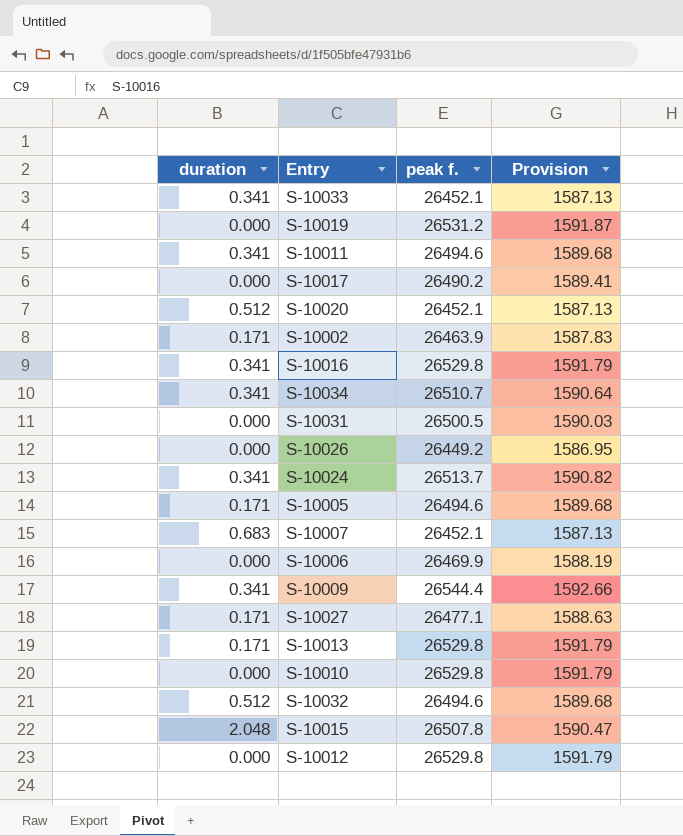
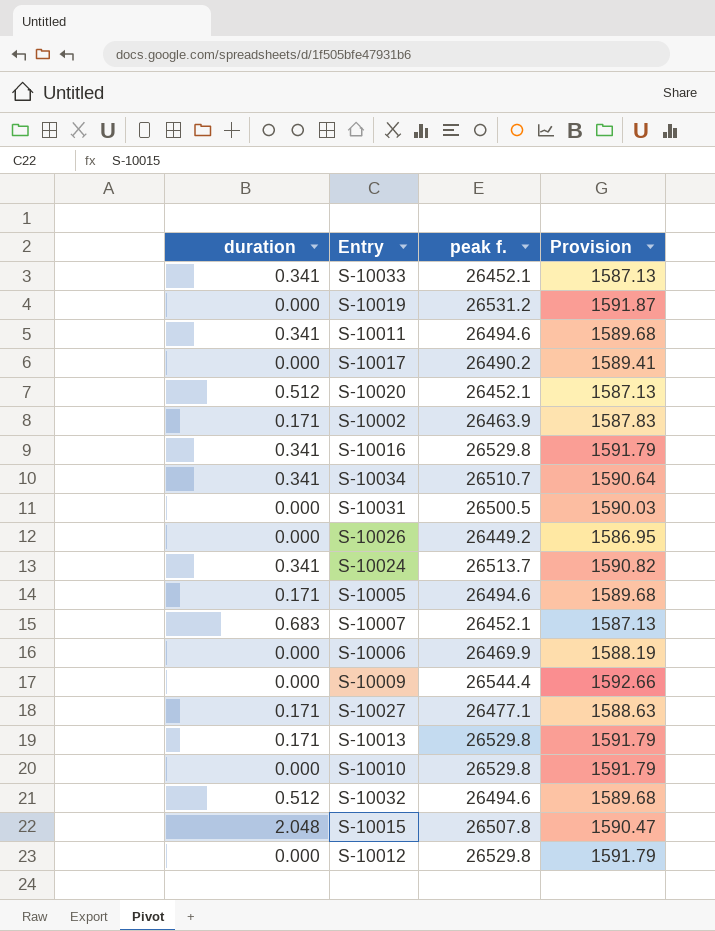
S-10009 | duration: 0.341 -> 0.000

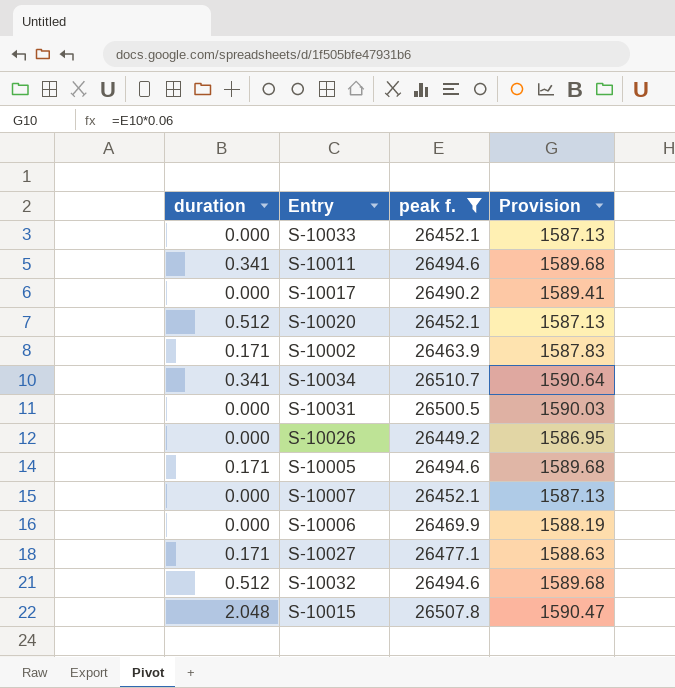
filter: none -> peak f. <= 26510.7
S-10033 | duration: 0.341 -> 0.000
S-10007 | duration: 0.683 -> 0.000

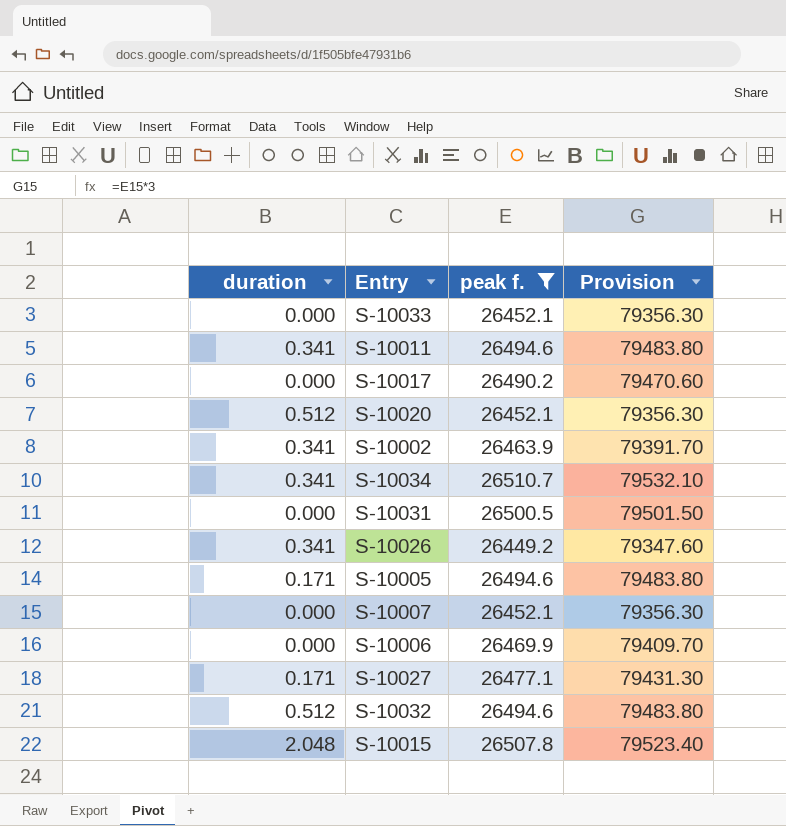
column Provision | formula: [peak f.] * 0.06 -> [peak f.] * 3
S-10002 | duration: 0.171 -> 0.341
S-10026 | duration: 0.000 -> 0.341

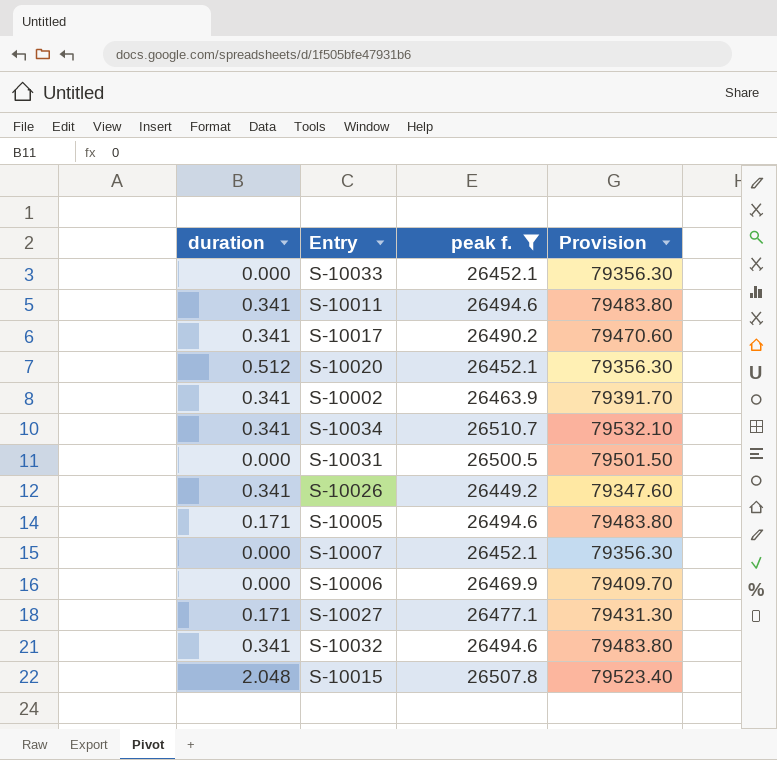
S-10017 | duration: 0.000 -> 0.341
S-10032 | duration: 0.512 -> 0.341

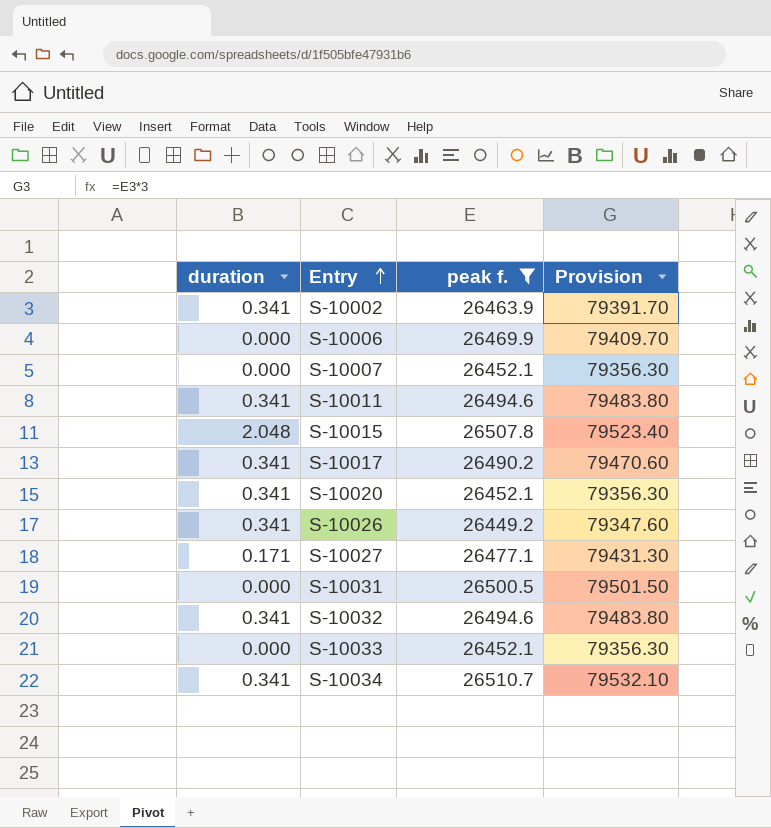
row order: none -> Entry ascending
row S-10005: 0.171 | 26494.6 | 79483.80 -> none
S-10020 | duration: 0.512 -> 0.341

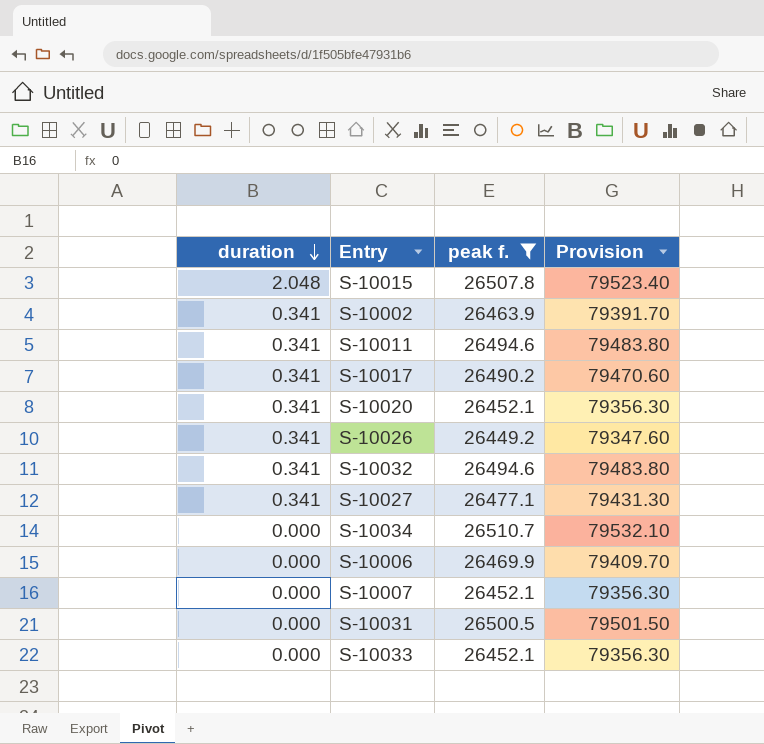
row order: Entry ascending -> duration descending
S-10027 | duration: 0.171 -> 0.341
S-10034 | duration: 0.341 -> 0.000

